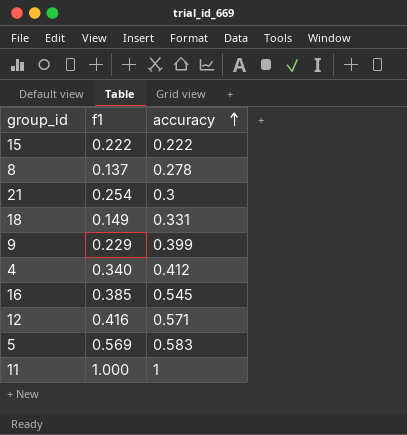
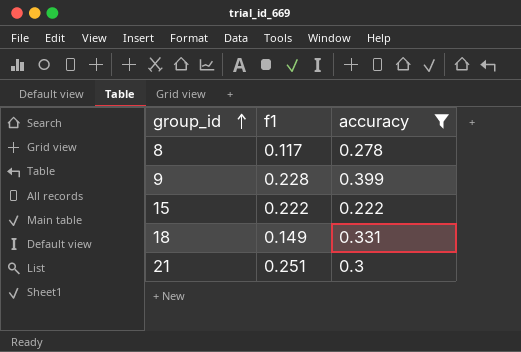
filter: none -> accuracy <= 0.399
row order: accuracy ascending -> group_id ascending
8 | f1: 0.137 -> 0.117
9 | f1: 0.229 -> 0.228
21 | f1: 0.254 -> 0.251

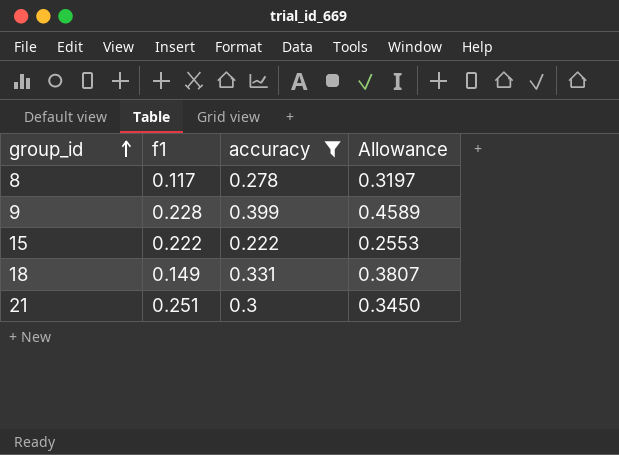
column Allowance | formula: none -> [accuracy] * 1.15

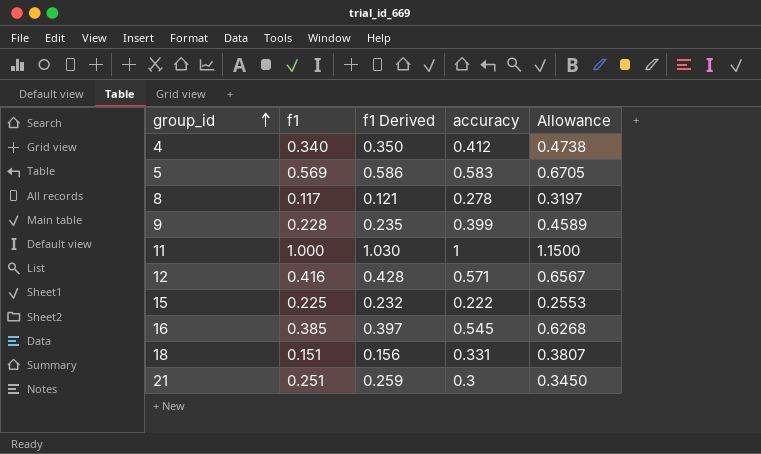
filter: accuracy <= 0.399 -> none
column f1 Derived | formula: none -> [f1] * 1.03
15 | f1: 0.222 -> 0.225
18 | f1: 0.149 -> 0.151

